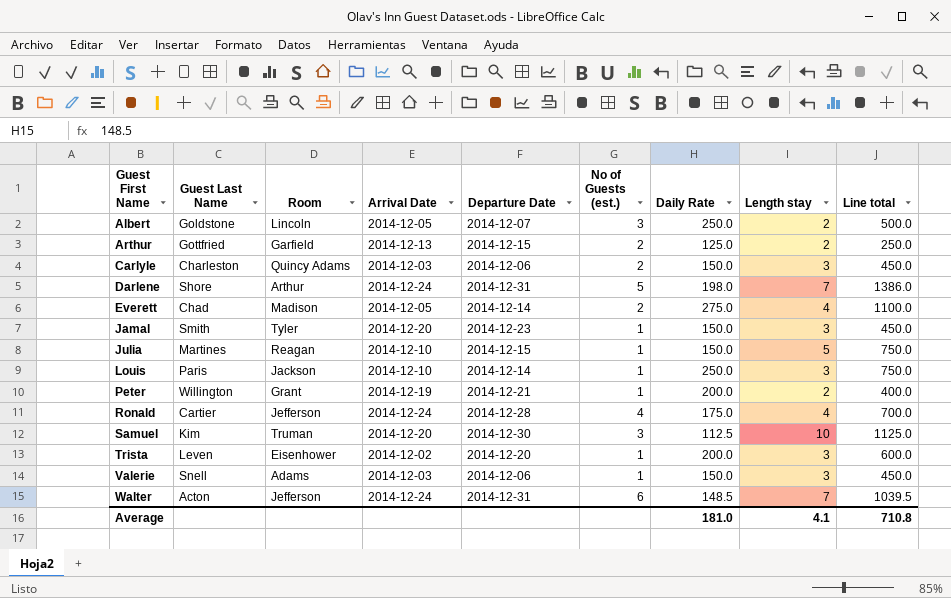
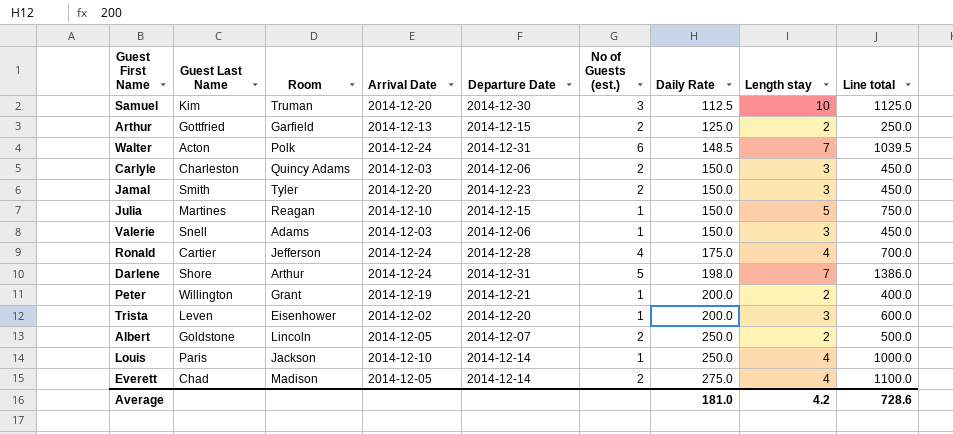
row order: Guest First Name ascending -> Daily Rate ascending
Walter | Room: Jefferson -> Polk
Jamal | No of Guests (est.): 1 -> 2
Albert | No of Guests (est.): 3 -> 2
Louis | Length stay: 3 -> 4
Louis | Line total: 750.0 -> 1000.0
Average | Length stay: 4.1 -> 4.2
Average | Line total: 710.8 -> 728.6

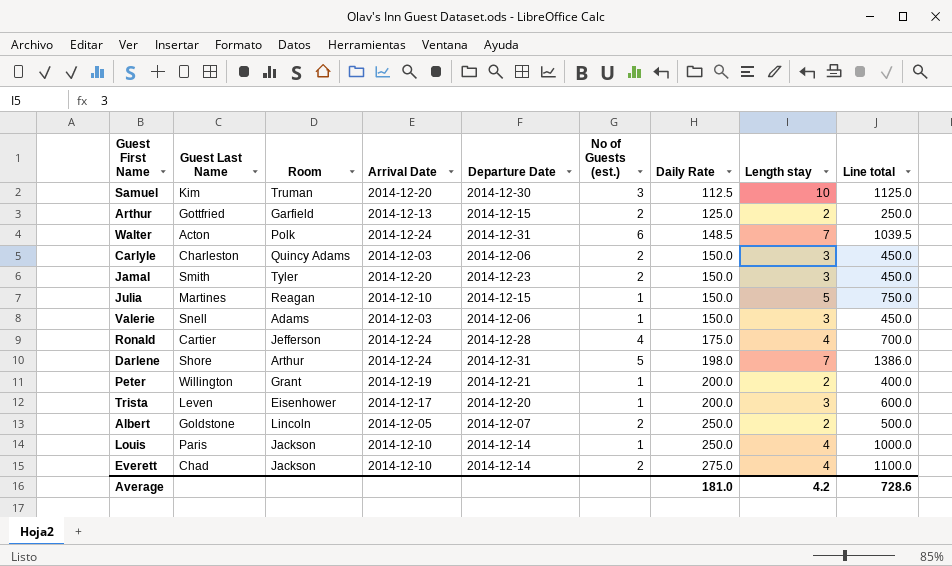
Trista | Arrival Date: 2014-12-02 -> 2014-12-17
Everett | Room: Madison -> Jackson
Everett | Arrival Date: 2014-12-05 -> 2014-12-10

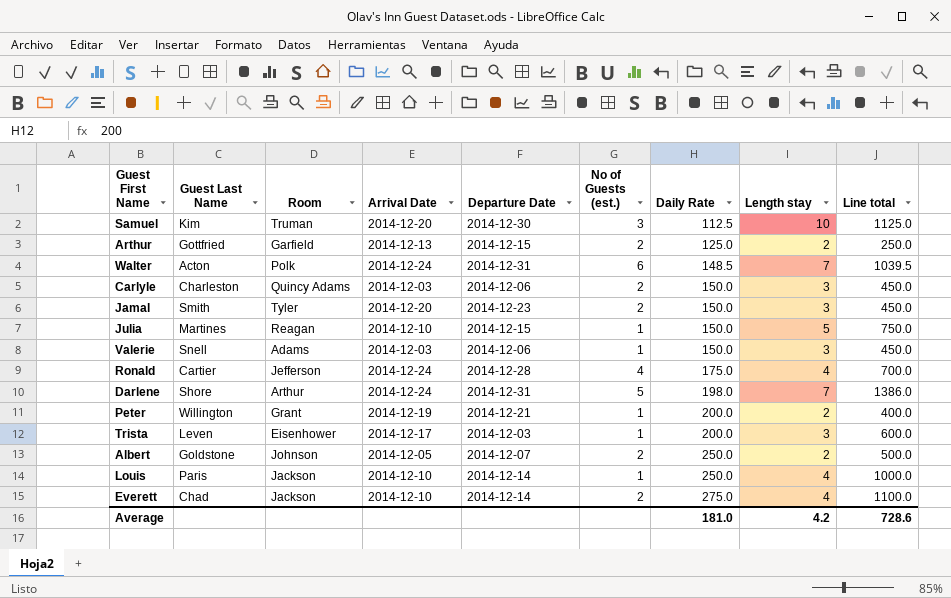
Trista | Departure Date: 2014-12-20 -> 2014-12-03
Albert | Room: Lincoln -> Johnson

